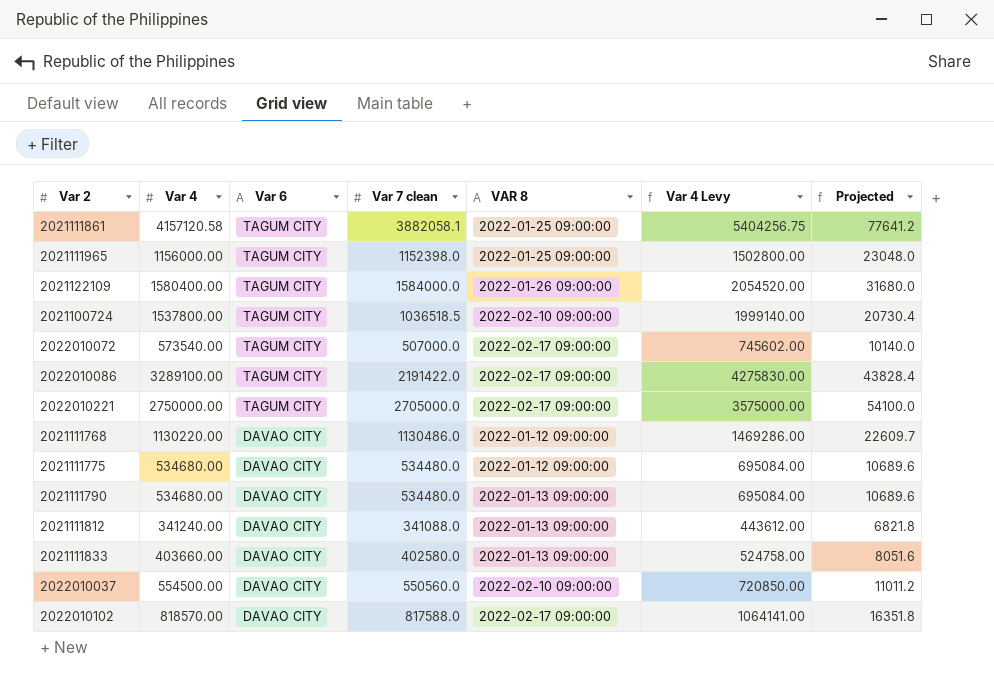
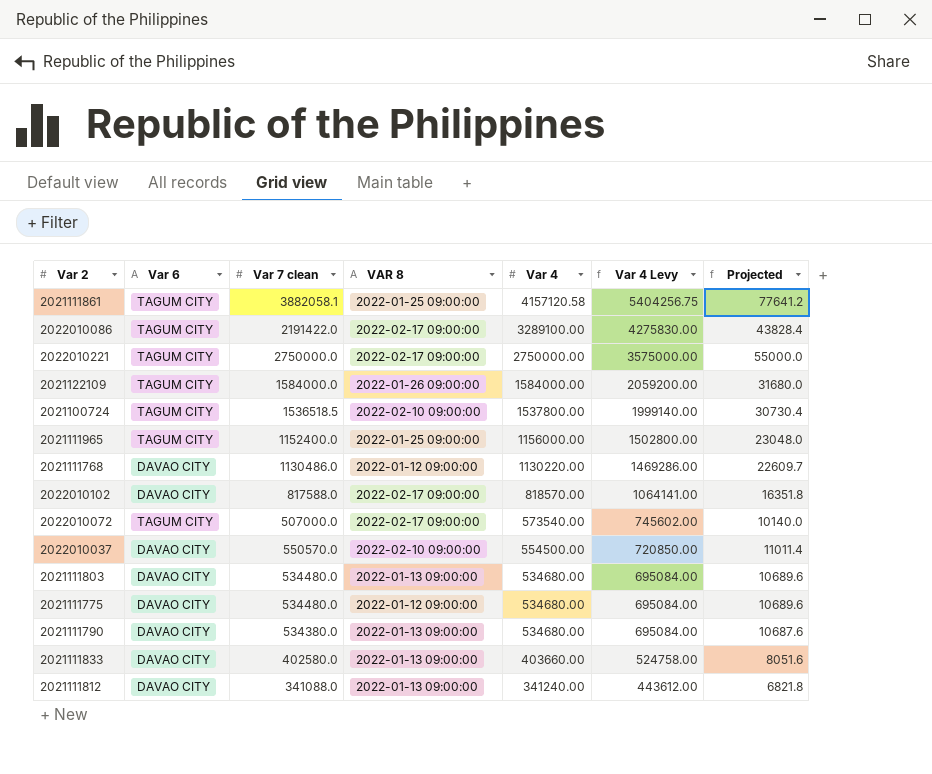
row order: Var 6 descending -> Var 4 descending
column Var 4 | position: 2 -> 5
2022010221 | Var 7 clean: 2705000.0 -> 2750000.0
2022010221 | Projected: 54100.0 -> 55000.0
2021122109 | Var 4: 1580400.00 -> 1584000.00
2021122109 | Var 4 Levy: 2054520.00 -> 2059200.00
2021100724 | Var 7 clean: 1036518.5 -> 1536518.5
2021100724 | Projected: 20730.4 -> 30730.4
2021111965 | Var 7 clean: 1152398.0 -> 1152400.0
2022010037 | Var 7 clean: 550560.0 -> 550570.0
2022010037 | Projected: 11011.2 -> 11011.4
row 2021111803: none -> DAVAO CITY | 534480.0 | 2022-01-13 09:00:00 | 534680.00 | 695084.00 | 10689.6
2021111790 | Var 7 clean: 534480.0 -> 534380.0
2021111790 | Projected: 10689.6 -> 10687.6

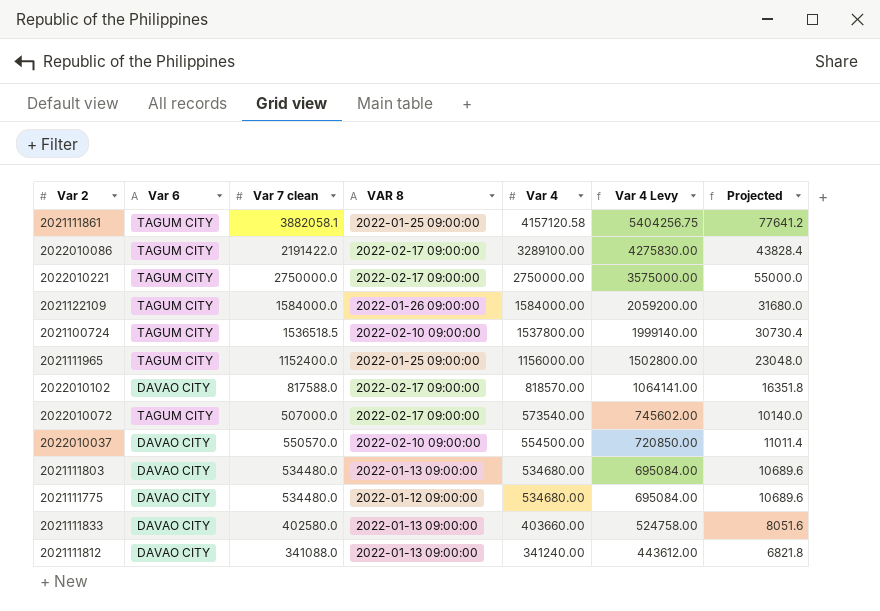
row 2021111768: DAVAO CITY | 1130486.0 | 2022-01-12 09:00:00 | 1130220.00 | 1469286.00 | 22609.7 -> none
row 2021111790: DAVAO CITY | 534380.0 | 2022-01-13 09:00:00 | 534680.00 | 695084.00 | 10687.6 -> none

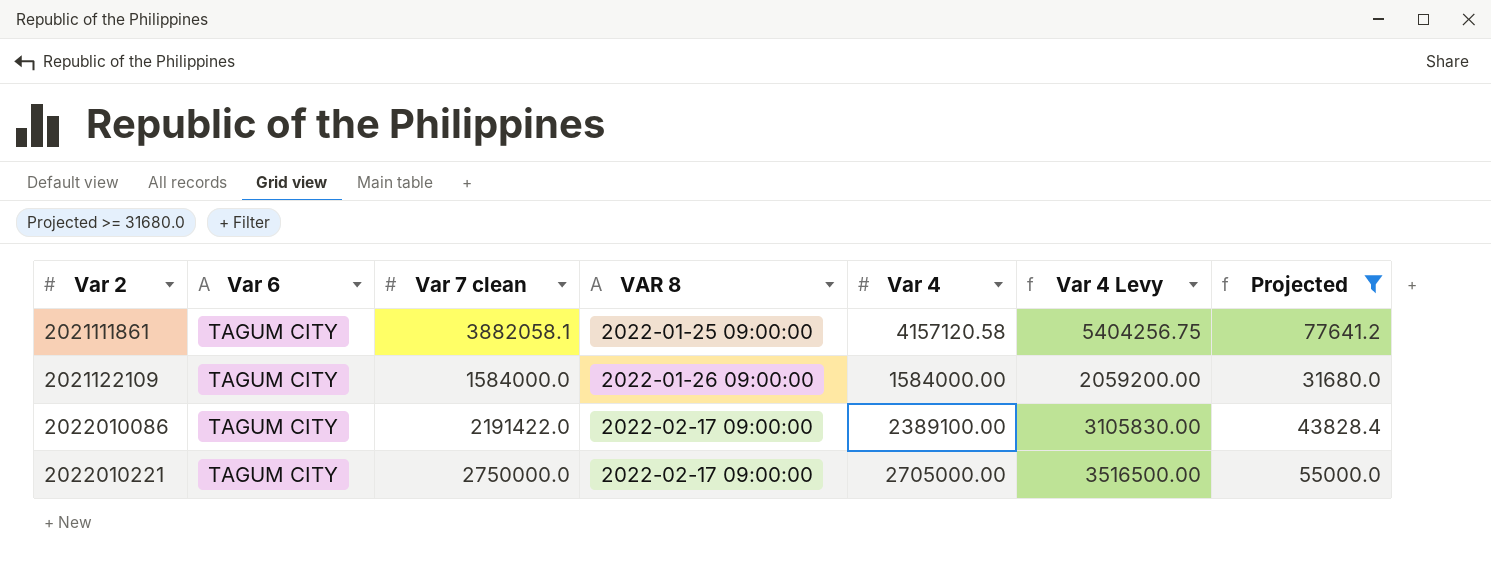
filter: none -> Projected >= 31680.0
row order: Var 4 descending -> Var 2 ascending
2022010086 | Var 4: 3289100.00 -> 2389100.00
2022010086 | Var 4 Levy: 4275830.00 -> 3105830.00
2022010221 | Var 4: 2750000.00 -> 2705000.00
2022010221 | Var 4 Levy: 3575000.00 -> 3516500.00

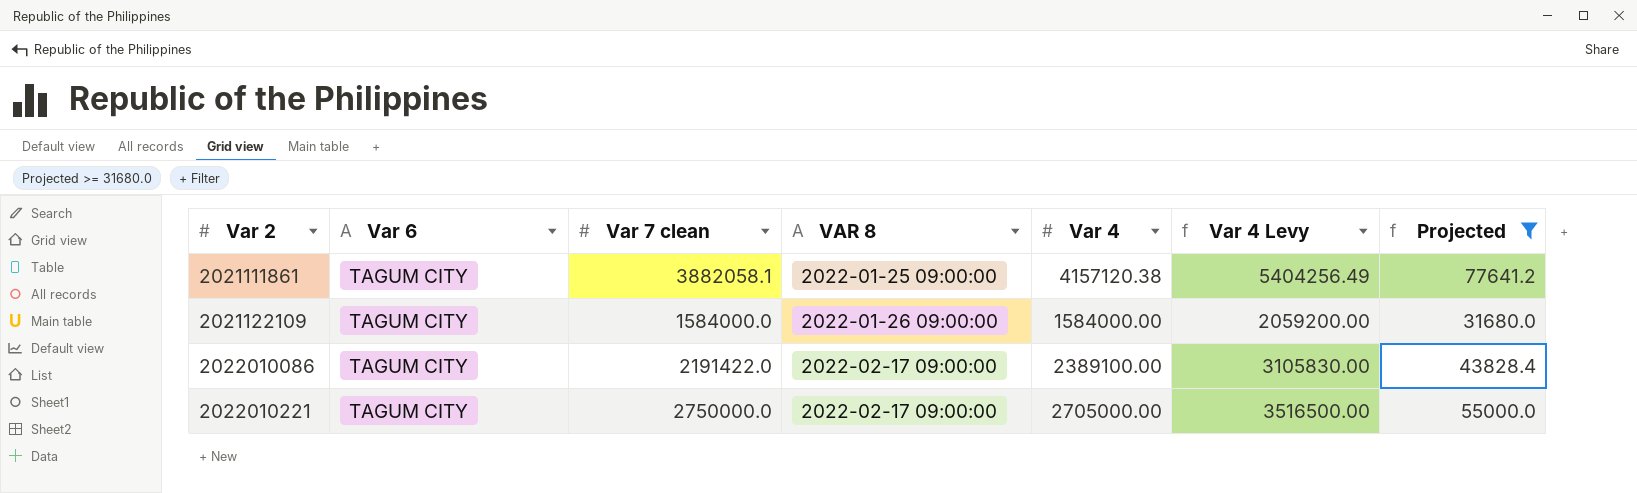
2021111861 | Var 4: 4157120.58 -> 4157120.38
2021111861 | Var 4 Levy: 5404256.75 -> 5404256.49

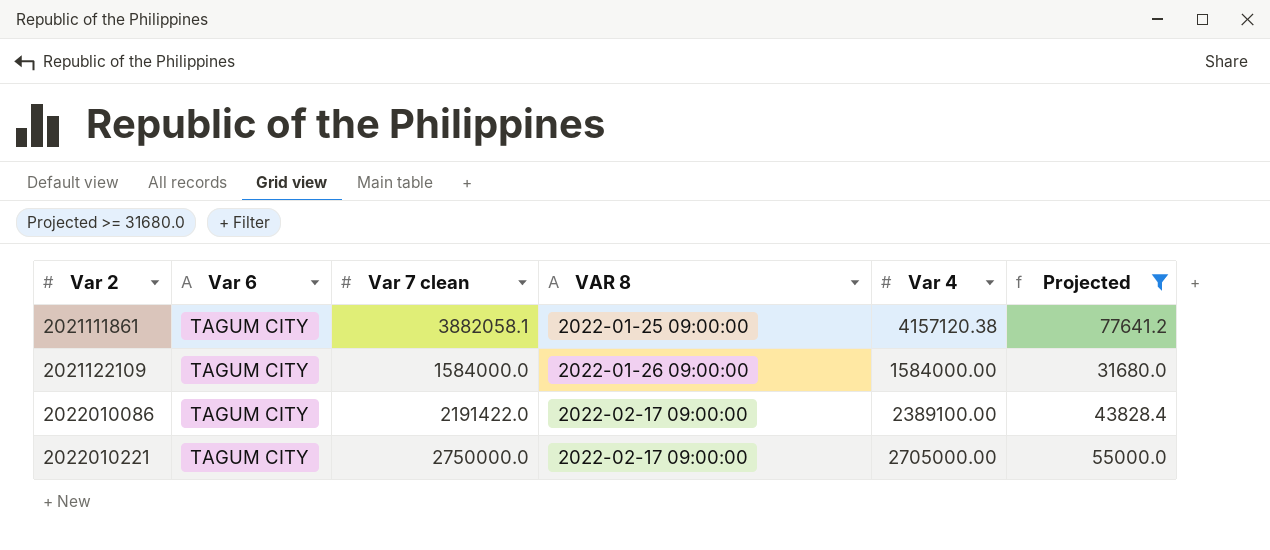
column Var 4 Levy | formula: [Var 4] * 1.3 -> none

